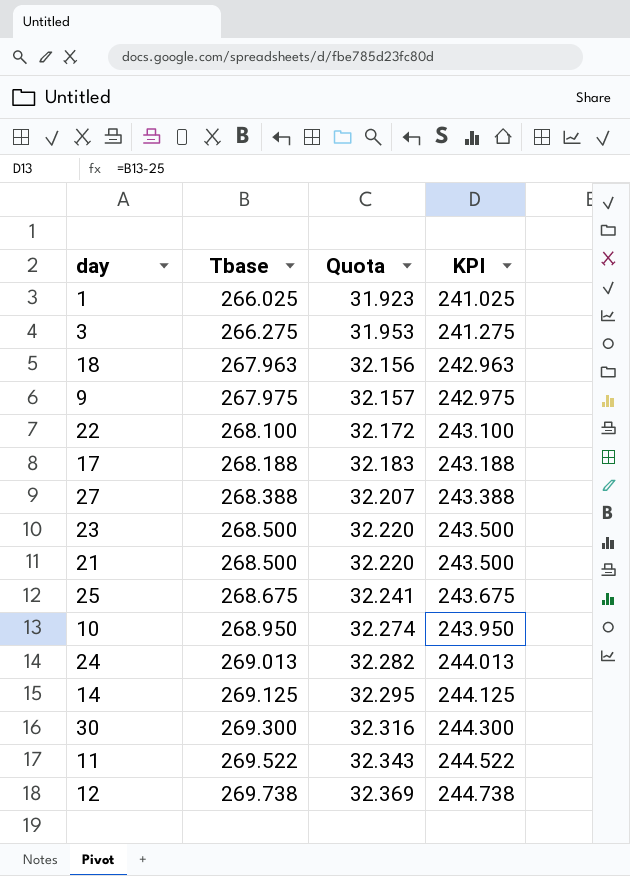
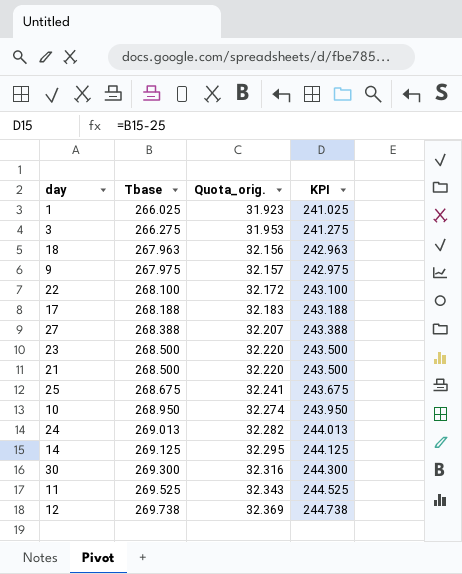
column name: Quota -> Quota_orig.
11 | Tbase: 269.522 -> 269.525
11 | KPI: 244.522 -> 244.525

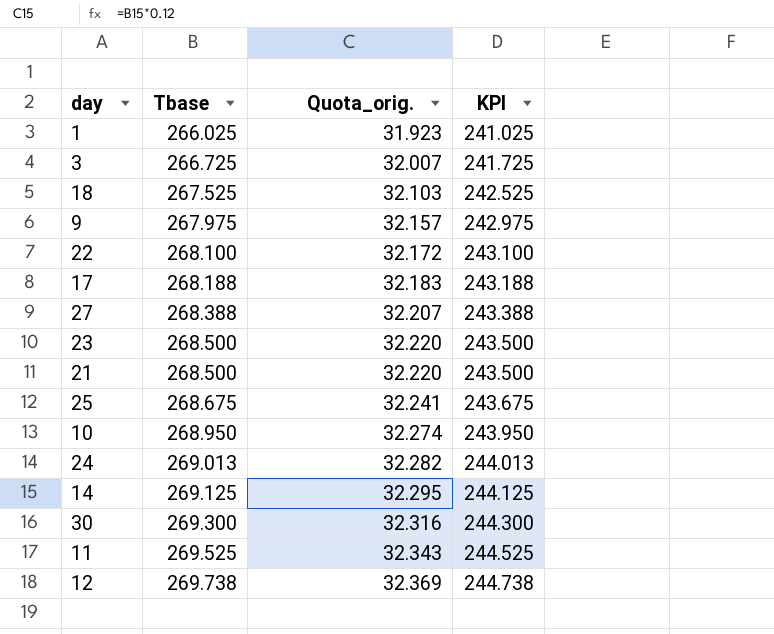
3 | Tbase: 266.275 -> 266.725
3 | Quota_orig.: 31.953 -> 32.007
3 | KPI: 241.275 -> 241.725
18 | Tbase: 267.963 -> 267.525
18 | Quota_orig.: 32.156 -> 32.103
18 | KPI: 242.963 -> 242.525

